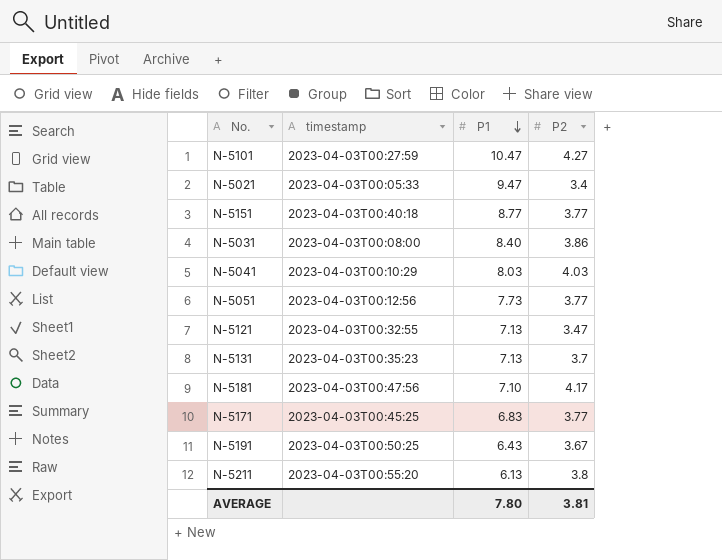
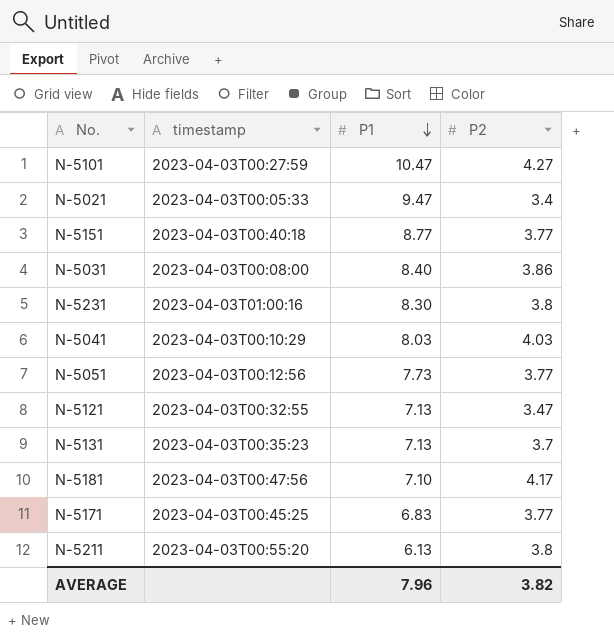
row N-5191: 2023-04-03T00:50:25 | 6.43 | 3.67 -> none
row N-5231: none -> 2023-04-03T01:00:16 | 8.30 | 3.8
AVERAGE | P1: 7.80 -> 7.96
AVERAGE | P2: 3.81 -> 3.82

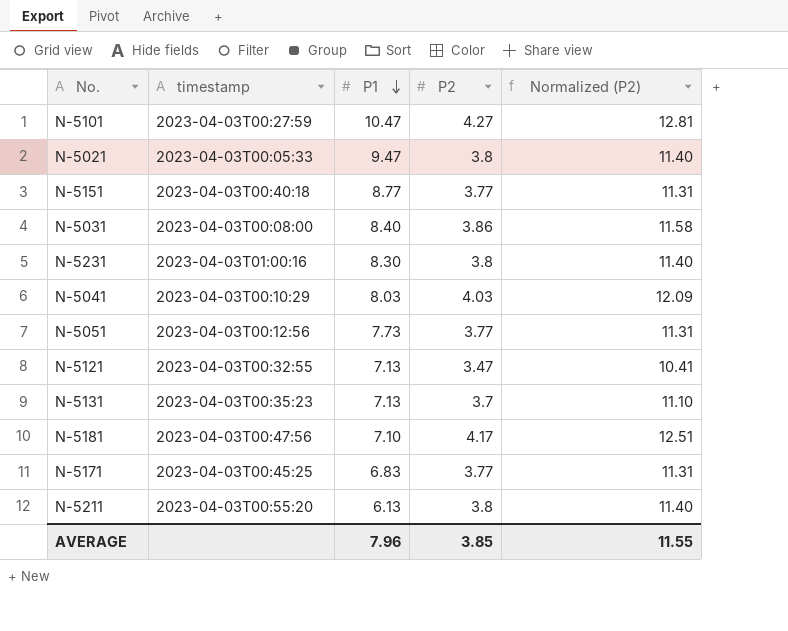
column Normalized (P2) | formula: none -> [P2] * 3
N-5021 | P2: 3.4 -> 3.8
AVERAGE | P2: 3.82 -> 3.85

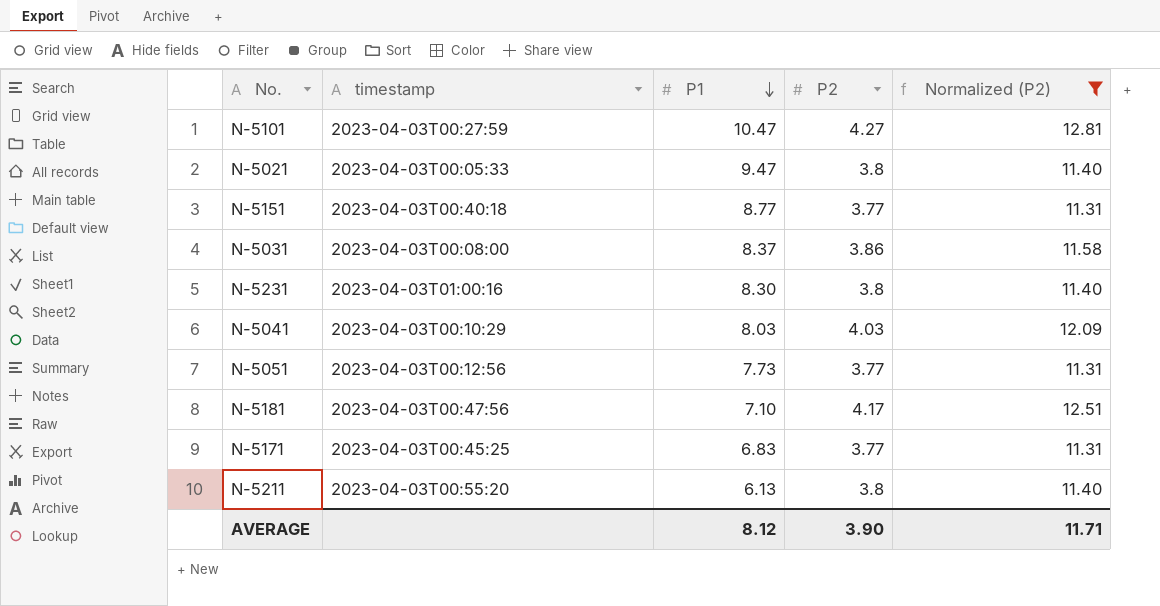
filter: none -> Normalized (P2) >= 11.31
N-5031 | P1: 8.40 -> 8.37
AVERAGE | P1: 7.96 -> 8.12
AVERAGE | P2: 3.85 -> 3.90
AVERAGE | Normalized (P2): 11.55 -> 11.71

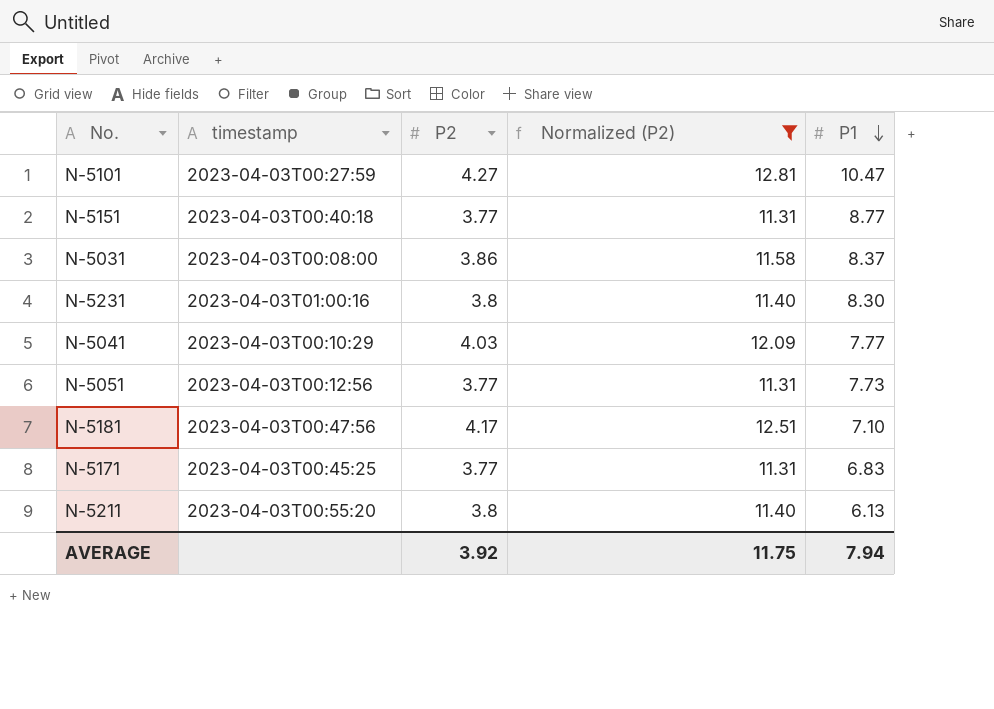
column P1 | position: 3 -> 5
row N-5021: 2023-04-03T00:05:33 | 9.47 | 3.8 | 11.40 -> none
N-5041 | P1: 8.03 -> 7.77
AVERAGE | P2: 3.90 -> 3.92
AVERAGE | Normalized (P2): 11.71 -> 11.75
AVERAGE | P1: 8.12 -> 7.94

